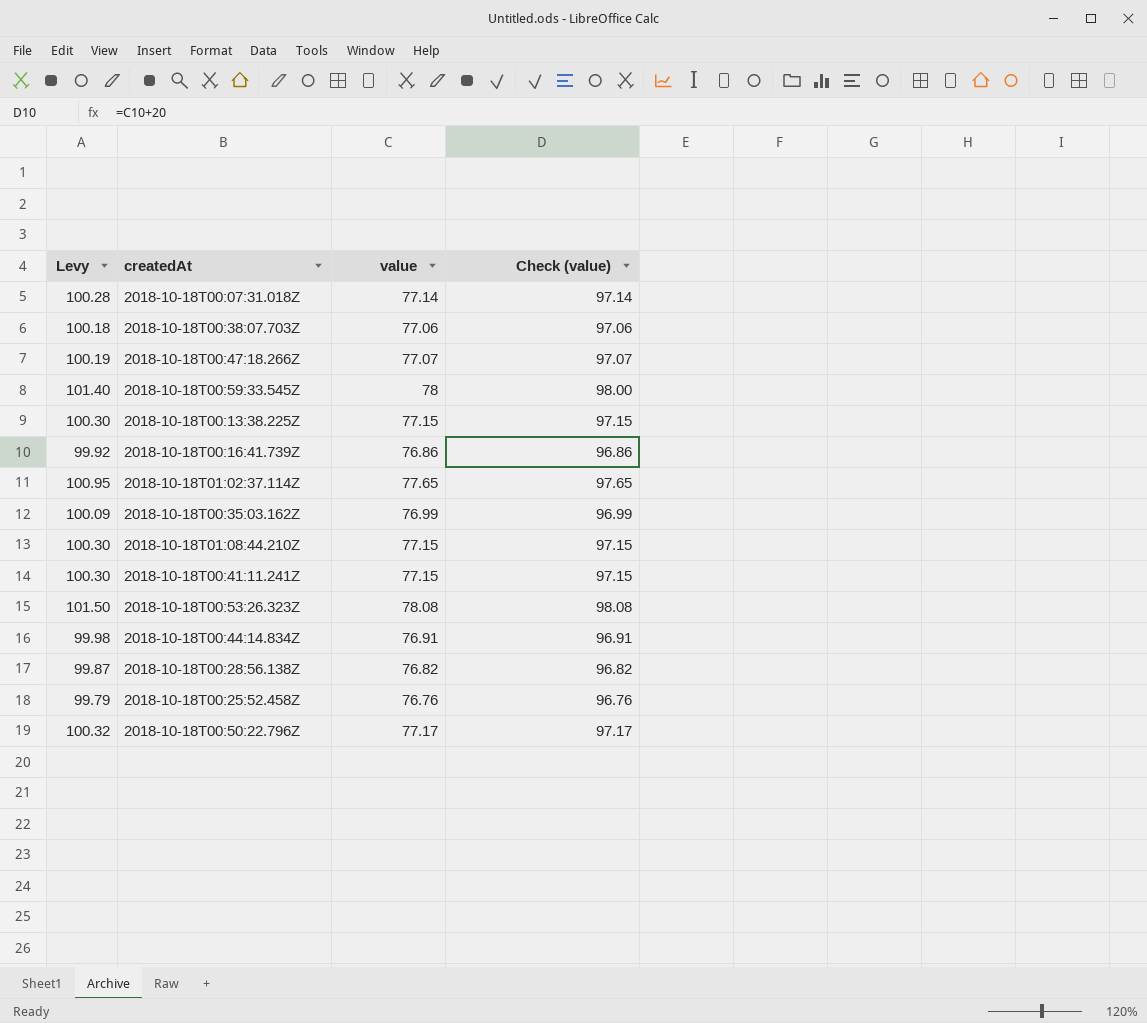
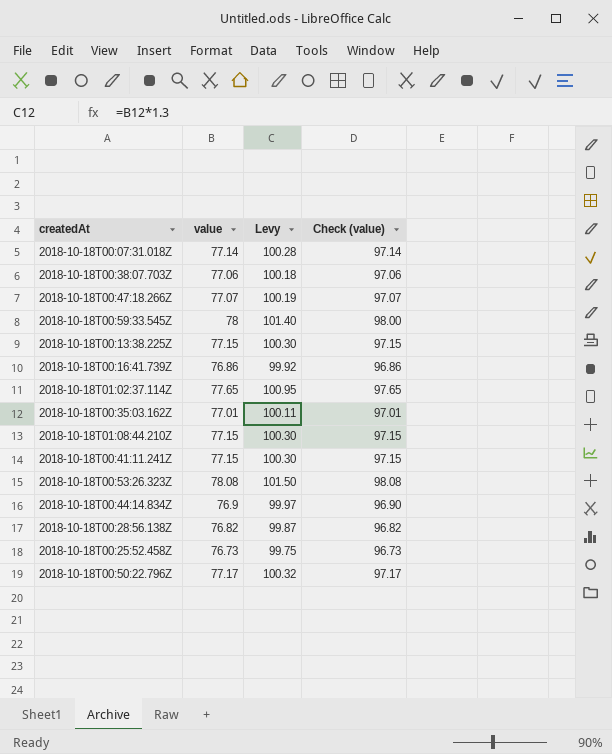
column Levy | position: 1 -> 3
2018-10-18T00:35:03.162Z | value: 76.99 -> 77.01
2018-10-18T00:35:03.162Z | Levy: 100.09 -> 100.11
2018-10-18T00:35:03.162Z | Check (value): 96.99 -> 97.01
2018-10-18T00:44:14.834Z | value: 76.91 -> 76.9
2018-10-18T00:44:14.834Z | Levy: 99.98 -> 99.97
2018-10-18T00:44:14.834Z | Check (value): 96.91 -> 96.90
2018-10-18T00:25:52.458Z | value: 76.76 -> 76.73
2018-10-18T00:25:52.458Z | Levy: 99.79 -> 99.75
2018-10-18T00:25:52.458Z | Check (value): 96.76 -> 96.73

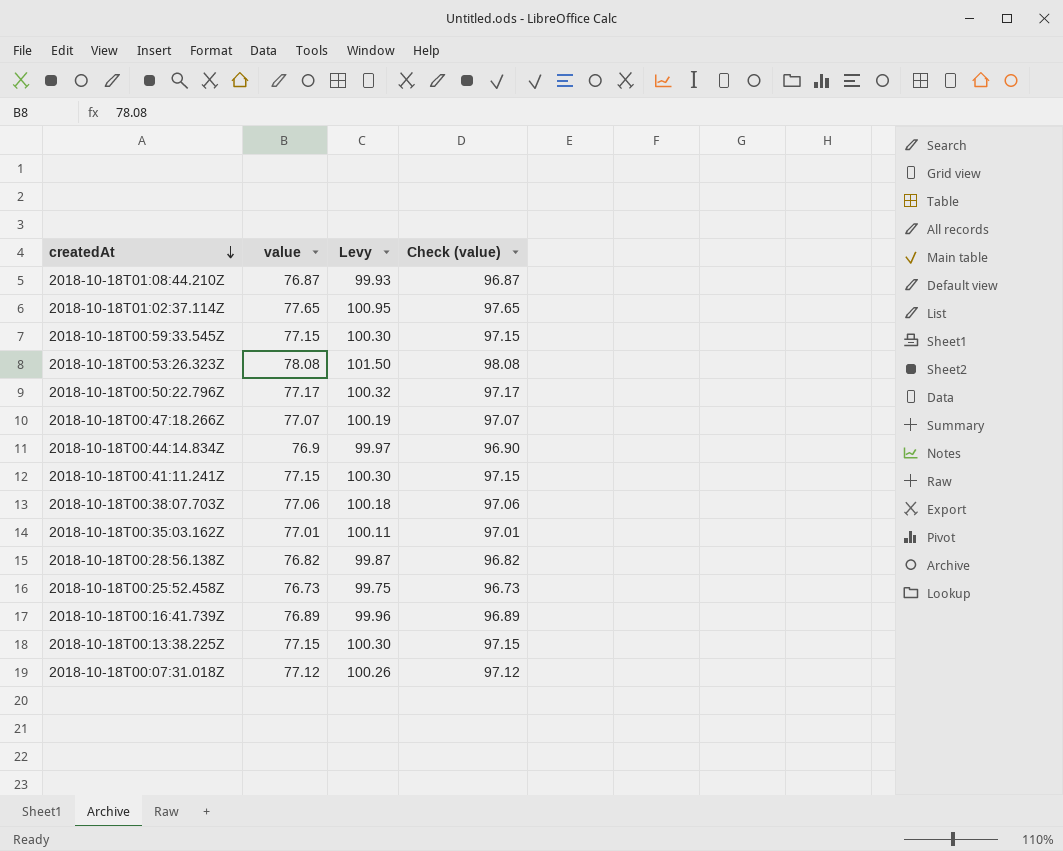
row order: none -> createdAt descending
2018-10-18T01:08:44.210Z | value: 77.15 -> 76.87
2018-10-18T01:08:44.210Z | Levy: 100.30 -> 99.93
2018-10-18T01:08:44.210Z | Check (value): 97.15 -> 96.87
2018-10-18T00:59:33.545Z | value: 78 -> 77.15
2018-10-18T00:59:33.545Z | Levy: 101.40 -> 100.30
2018-10-18T00:59:33.545Z | Check (value): 98.00 -> 97.15
2018-10-18T00:16:41.739Z | value: 76.86 -> 76.89
2018-10-18T00:16:41.739Z | Levy: 99.92 -> 99.96
2018-10-18T00:16:41.739Z | Check (value): 96.86 -> 96.89
2018-10-18T00:07:31.018Z | value: 77.14 -> 77.12
2018-10-18T00:07:31.018Z | Levy: 100.28 -> 100.26
2018-10-18T00:07:31.018Z | Check (value): 97.14 -> 97.12

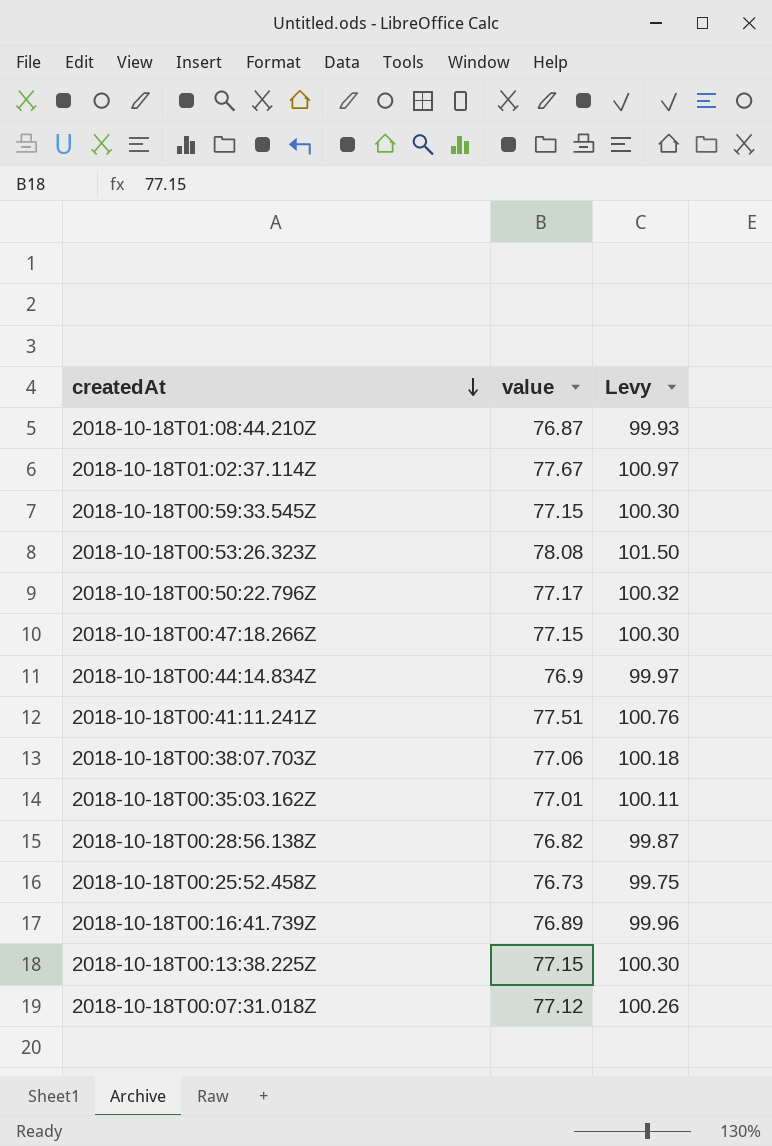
column Check (value) | formula: [value] + 20 -> none
2018-10-18T01:02:37.114Z | value: 77.65 -> 77.67
2018-10-18T01:02:37.114Z | Levy: 100.95 -> 100.97
2018-10-18T00:47:18.266Z | value: 77.07 -> 77.15
2018-10-18T00:47:18.266Z | Levy: 100.19 -> 100.30
2018-10-18T00:41:11.241Z | value: 77.15 -> 77.51
2018-10-18T00:41:11.241Z | Levy: 100.30 -> 100.76

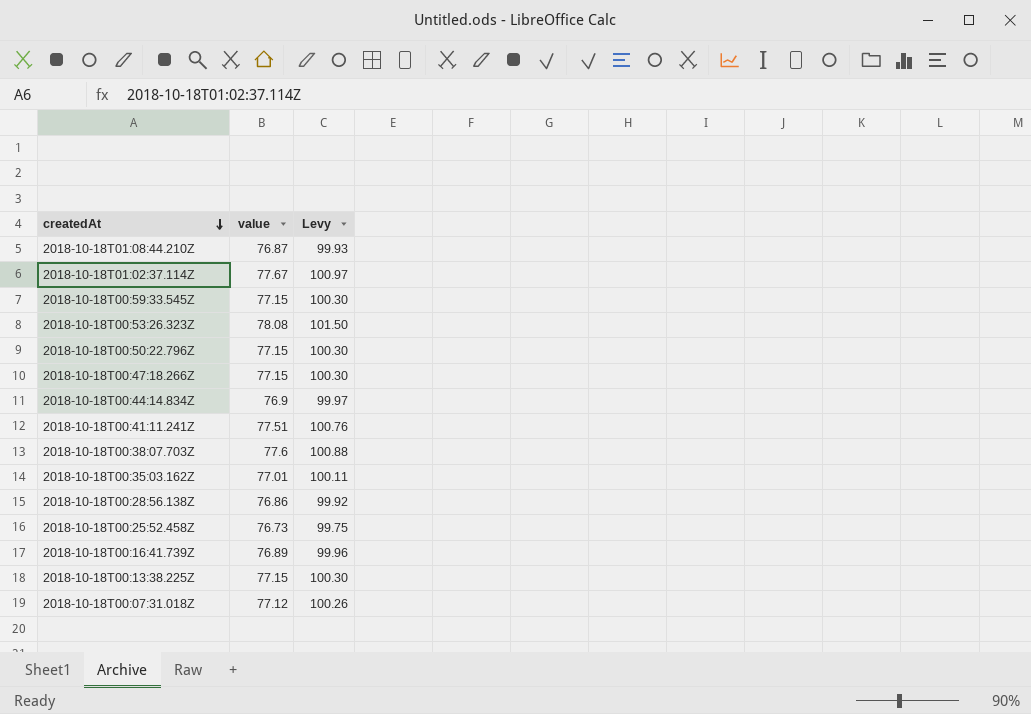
2018-10-18T00:50:22.796Z | value: 77.17 -> 77.15
2018-10-18T00:50:22.796Z | Levy: 100.32 -> 100.30
2018-10-18T00:38:07.703Z | value: 77.06 -> 77.6
2018-10-18T00:38:07.703Z | Levy: 100.18 -> 100.88
2018-10-18T00:28:56.138Z | value: 76.82 -> 76.86
2018-10-18T00:28:56.138Z | Levy: 99.87 -> 99.92

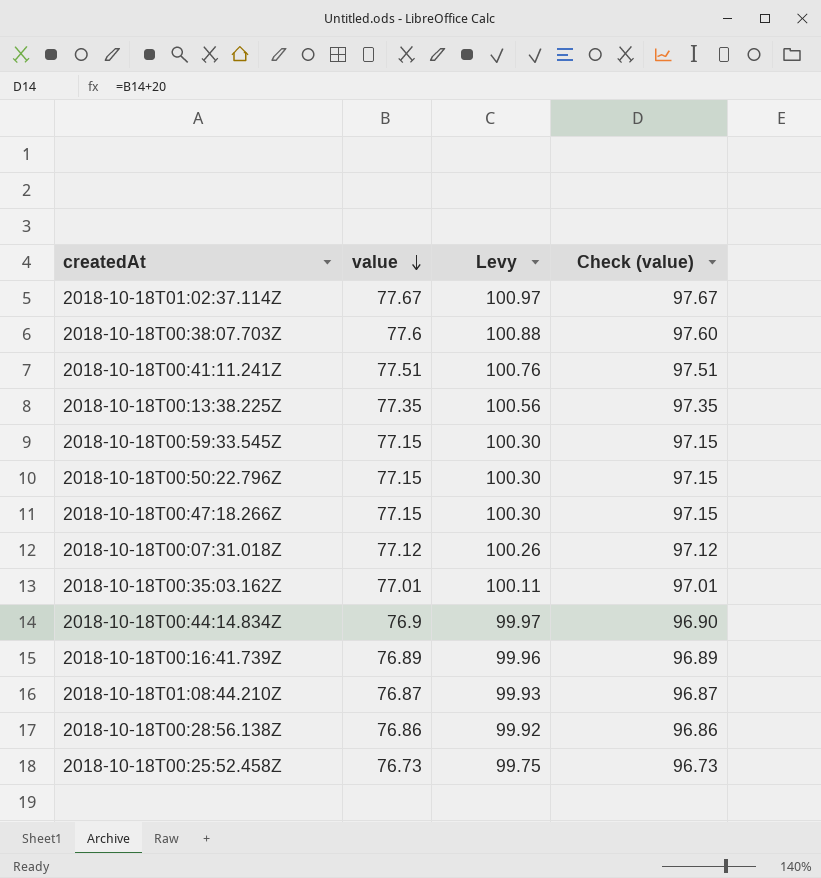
row order: createdAt descending -> value descending
column Check (value) | formula: none -> [value] + 20
row 2018-10-18T00:53:26.323Z: 78.08 | 101.50 -> none
2018-10-18T00:13:38.225Z | value: 77.15 -> 77.35
2018-10-18T00:13:38.225Z | Levy: 100.30 -> 100.56

